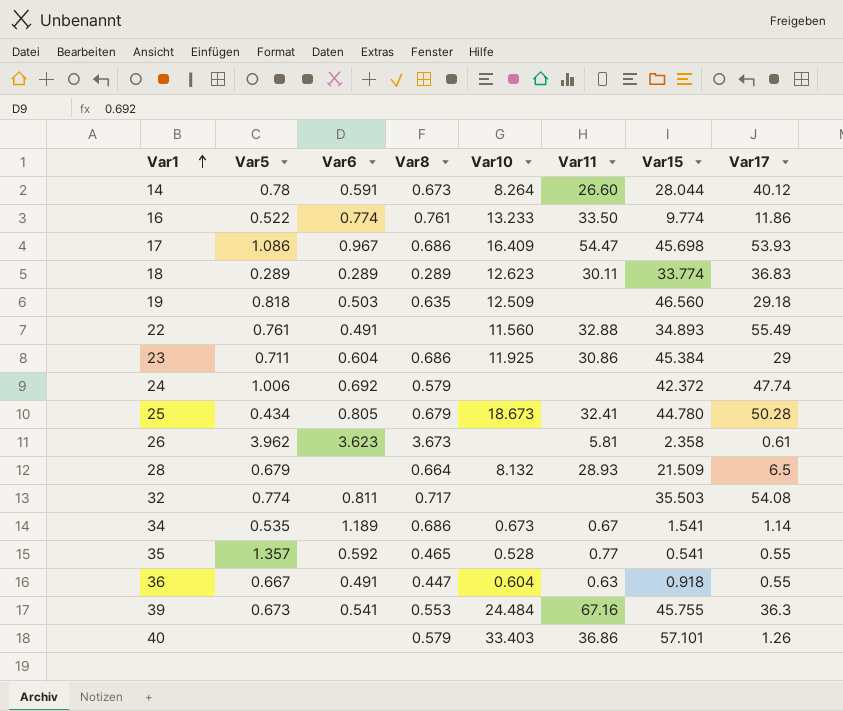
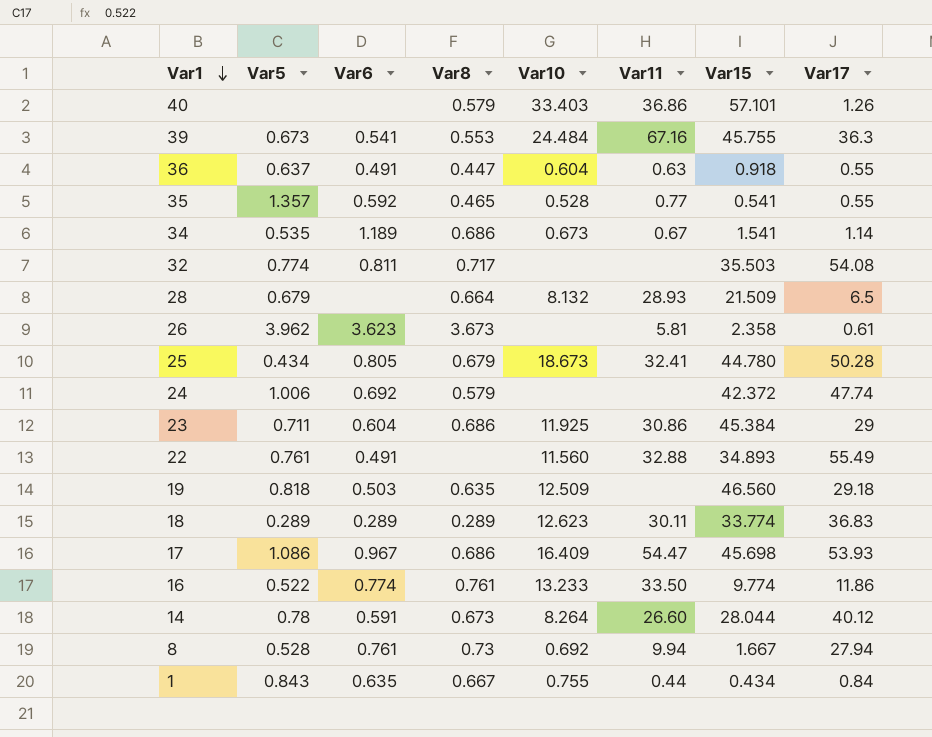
row order: Var1 ascending -> Var1 descending
36 | Var5: 0.667 -> 0.637
row 8: none -> 0.528 | 0.761 | 0.73 | 0.692 | 9.94 | 1.667 | 27.94
row 1: none -> 0.843 | 0.635 | 0.667 | 0.755 | 0.44 | 0.434 | 0.84

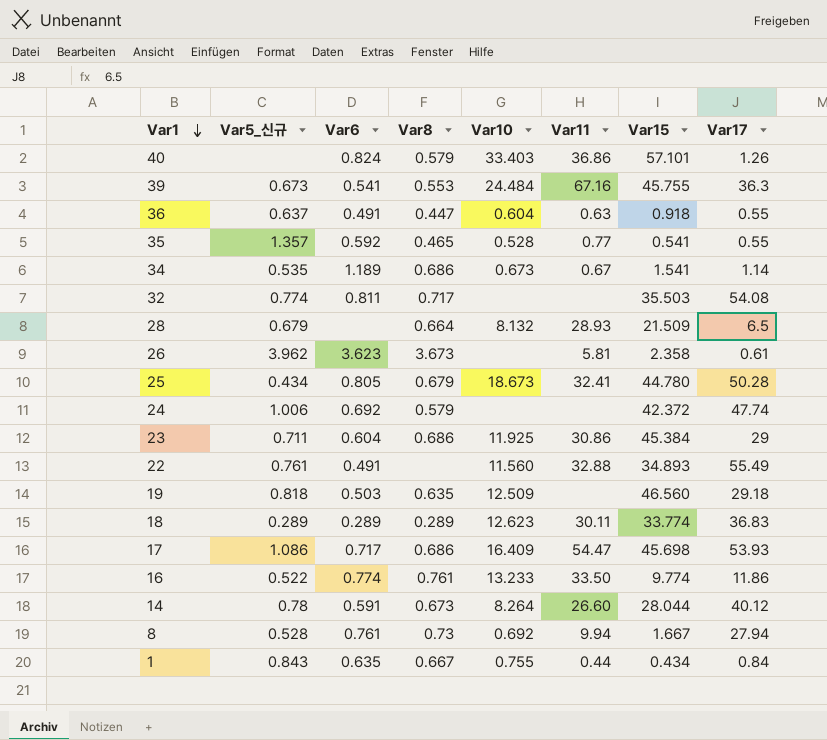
column name: Var5 -> Var5_신규
40 | Var6: none -> 0.824
17 | Var6: 0.967 -> 0.717

